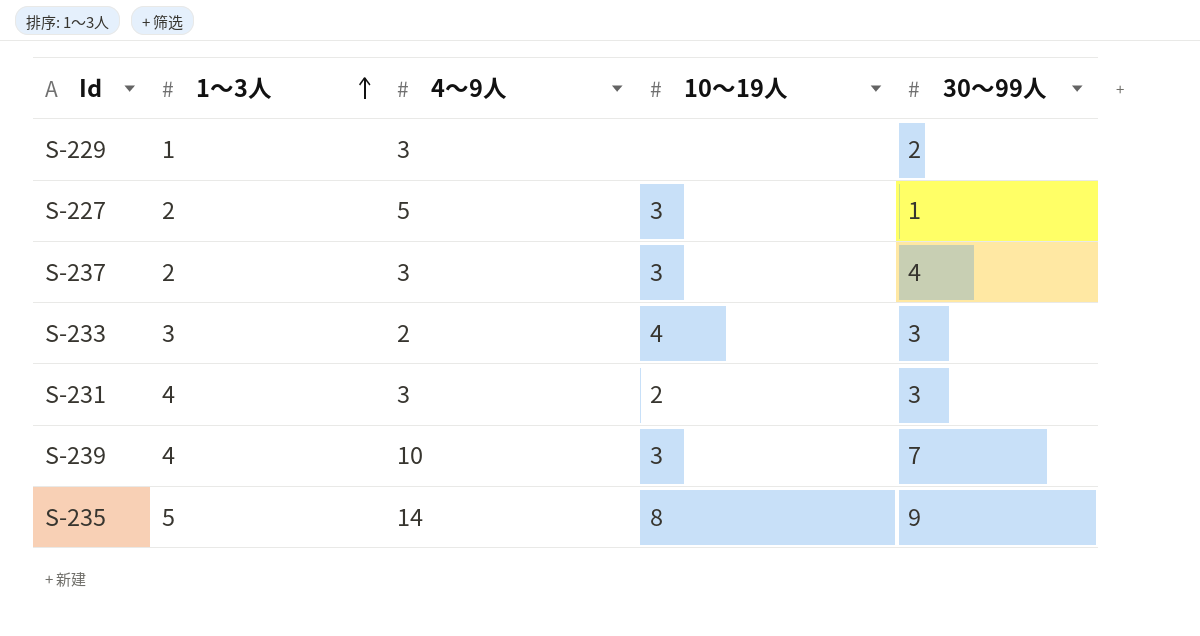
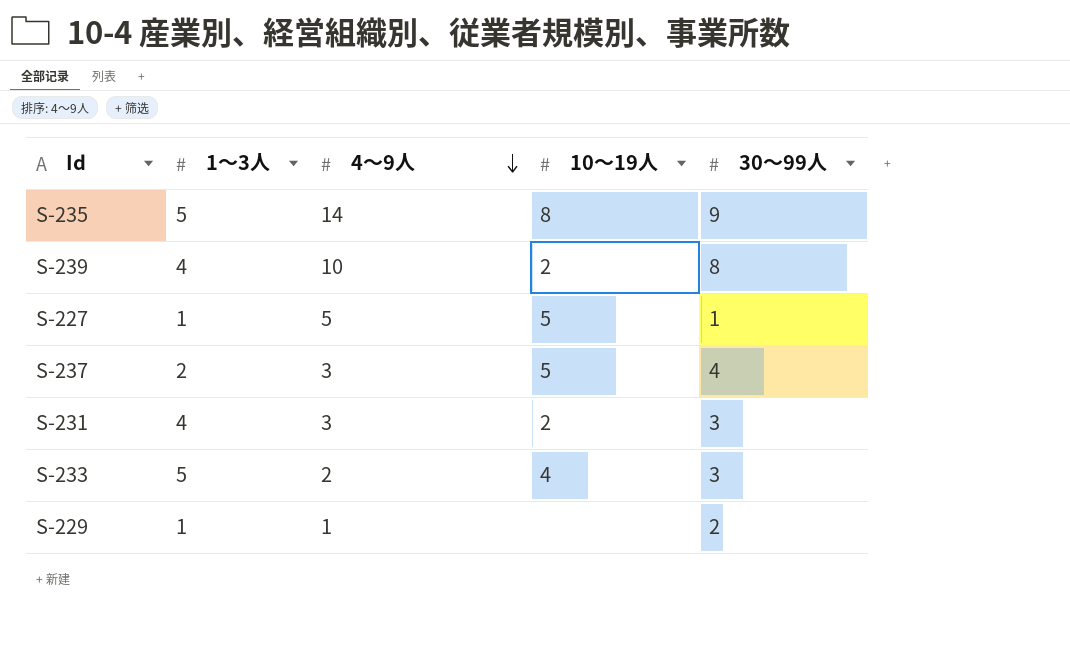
row order: 1～3人 ascending -> 4～9人 descending
S-239 | 10～19人: 3 -> 2
S-239 | 30～99人: 7 -> 8
S-227 | 1～3人: 2 -> 1
S-227 | 10～19人: 3 -> 5
S-237 | 10～19人: 3 -> 5
S-233 | 1～3人: 3 -> 5
S-229 | 4～9人: 3 -> 1

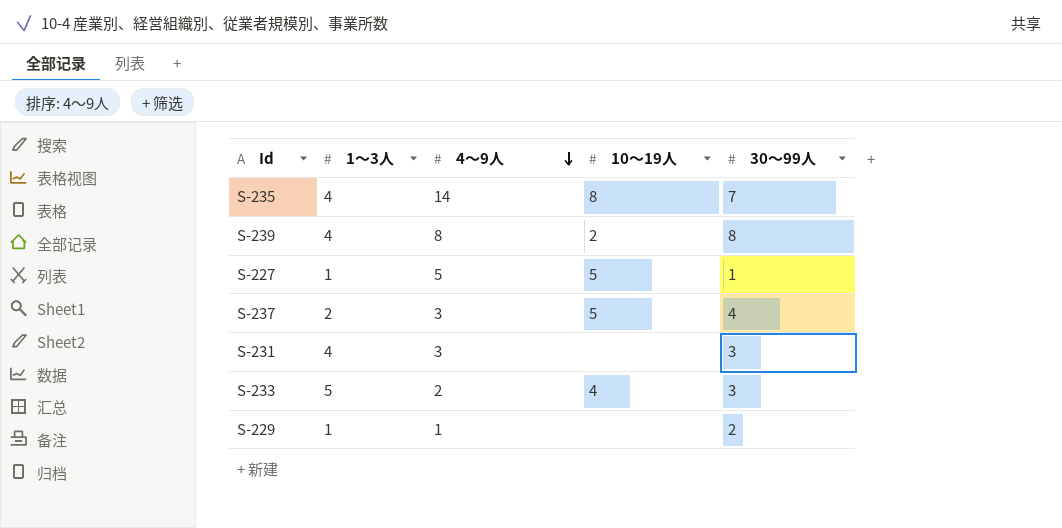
S-235 | 1～3人: 5 -> 4
S-235 | 30～99人: 9 -> 7
S-239 | 4～9人: 10 -> 8
S-231 | 10～19人: 2 -> none

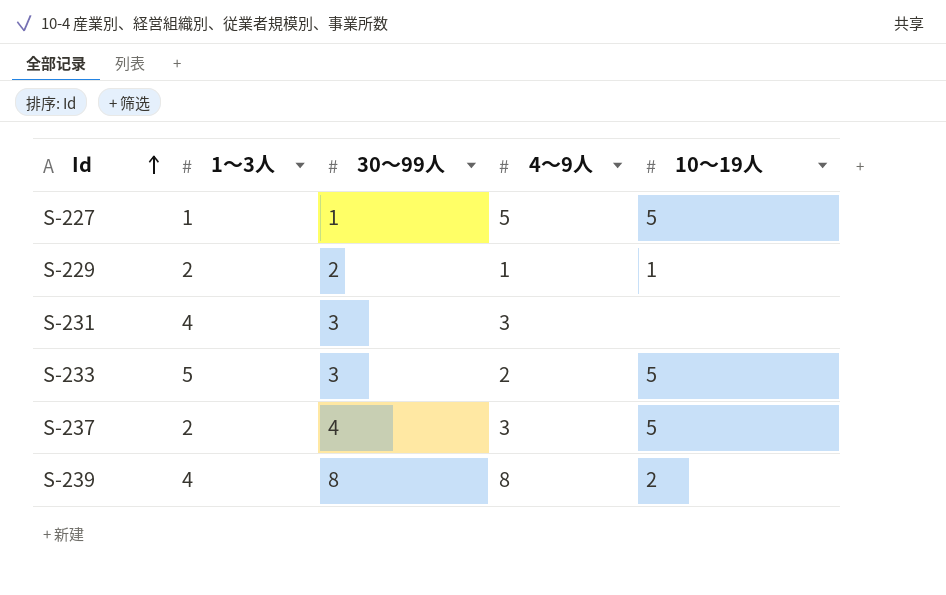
row order: 4～9人 descending -> Id ascending
column 30～99人 | position: 5 -> 3
row S-235: 4 | 14 | 8 | 7 -> none
S-229 | 1～3人: 1 -> 2
S-229 | 10～19人: none -> 1
S-233 | 10～19人: 4 -> 5

